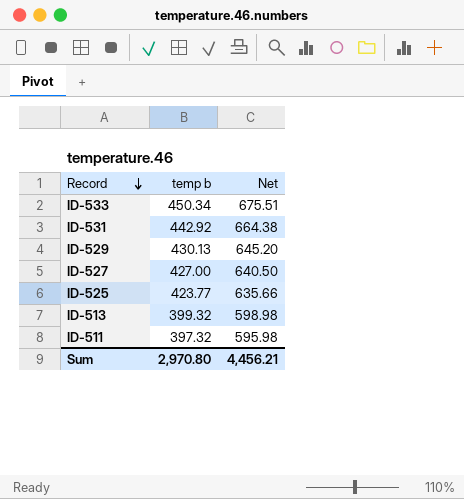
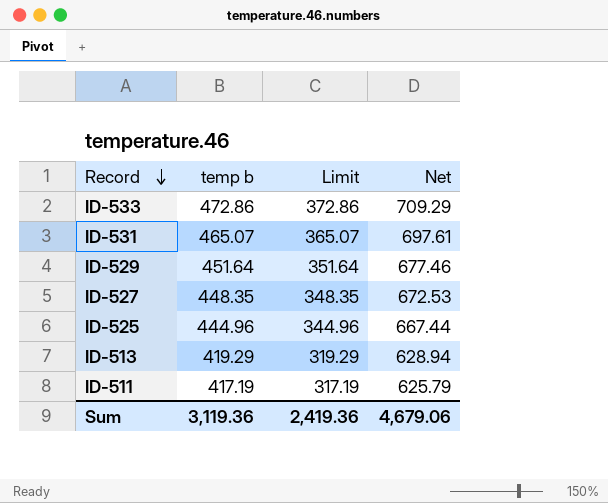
column Limit | formula: none -> [temp b] - 100
ID-533 | temp b: 450.34 -> 472.86
ID-533 | Net: 675.51 -> 709.29
ID-531 | temp b: 442.92 -> 465.07
ID-531 | Net: 664.38 -> 697.61
ID-529 | temp b: 430.13 -> 451.64
ID-529 | Net: 645.20 -> 677.46
ID-527 | temp b: 427.00 -> 448.35
ID-527 | Net: 640.50 -> 672.53
ID-525 | temp b: 423.77 -> 444.96
ID-525 | Net: 635.66 -> 667.44
ID-513 | temp b: 399.32 -> 419.29
ID-513 | Net: 598.98 -> 628.94
ID-511 | temp b: 397.32 -> 417.19
ID-511 | Net: 595.98 -> 625.79
Sum | temp b: 2,970.80 -> 3,119.36
Sum | Net: 4,456.21 -> 4,679.06

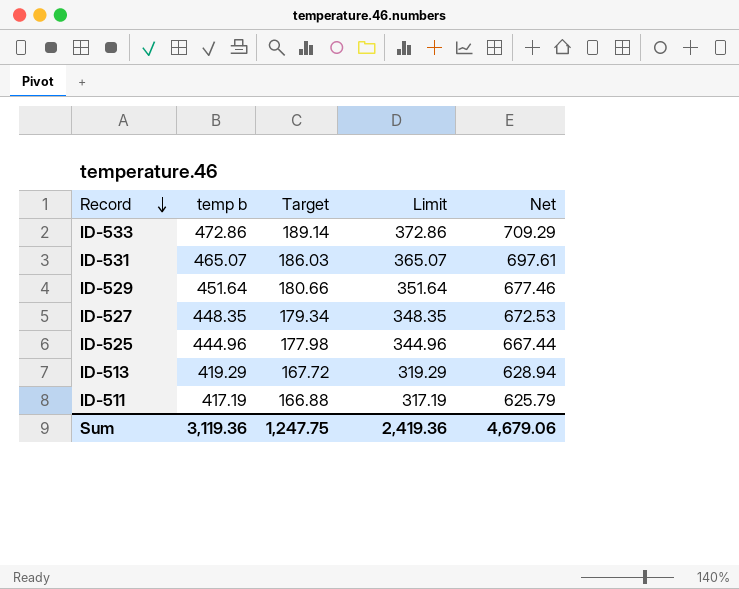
column Target | formula: none -> [temp b] * 0.4

